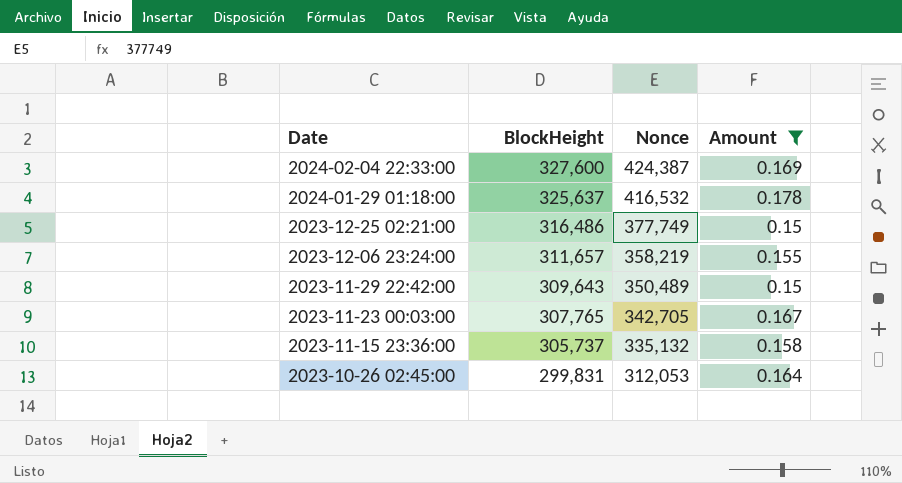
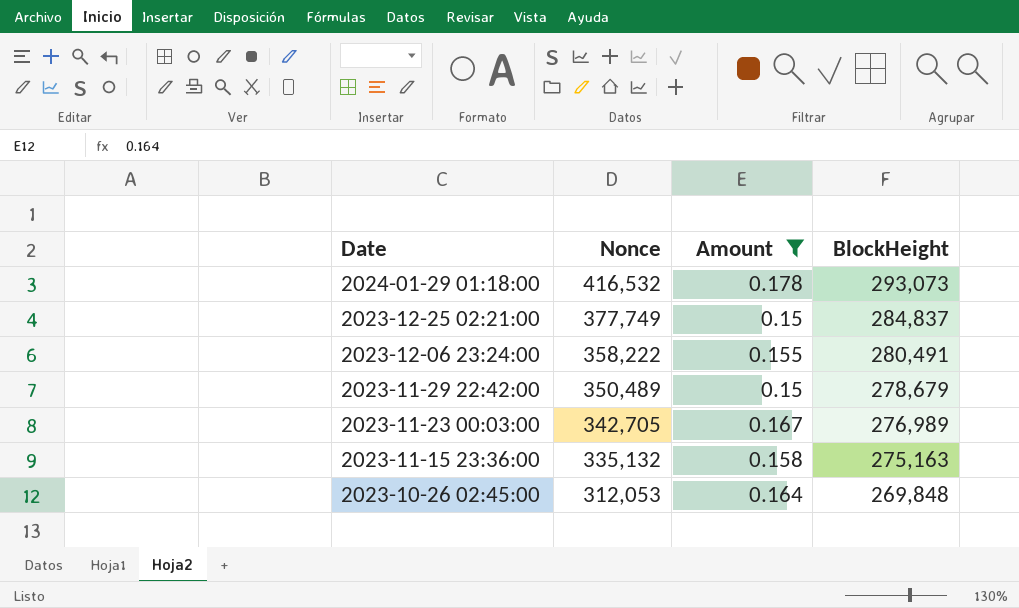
column BlockHeight | position: 2 -> 4
row 2024-02-04 22:33:00: 327,600 | 424,387 | 0.169 -> none
2024-01-29 01:18:00 | BlockHeight: 325,637 -> 293,073
2023-12-25 02:21:00 | BlockHeight: 316,486 -> 284,837
2023-12-06 23:24:00 | Nonce: 358,219 -> 358,222
2023-12-06 23:24:00 | BlockHeight: 311,657 -> 280,491
2023-11-29 22:42:00 | BlockHeight: 309,643 -> 278,679
2023-11-23 00:03:00 | BlockHeight: 307,765 -> 276,989
2023-11-15 23:36:00 | BlockHeight: 305,737 -> 275,163
2023-10-26 02:45:00 | BlockHeight: 299,831 -> 269,848

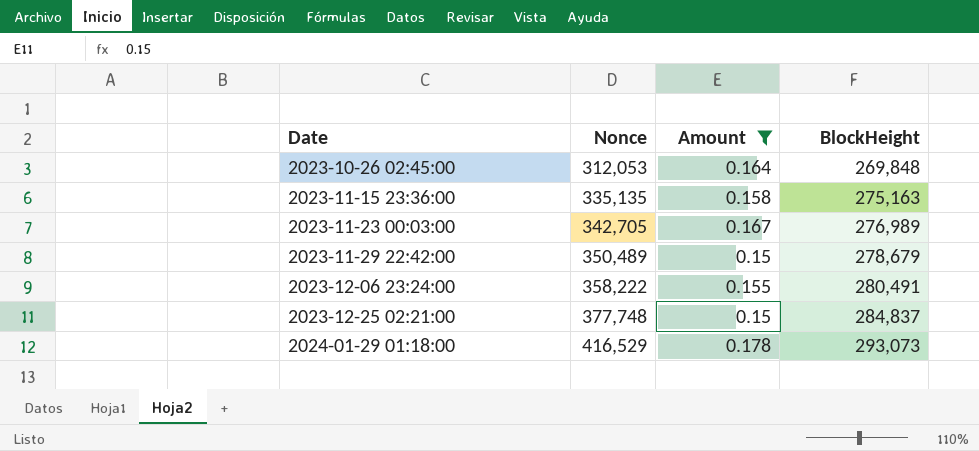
row order: Date descending -> Date ascending
2023-11-15 23:36:00 | Nonce: 335,132 -> 335,135
2023-12-25 02:21:00 | Nonce: 377,749 -> 377,748
2024-01-29 01:18:00 | Nonce: 416,532 -> 416,529

